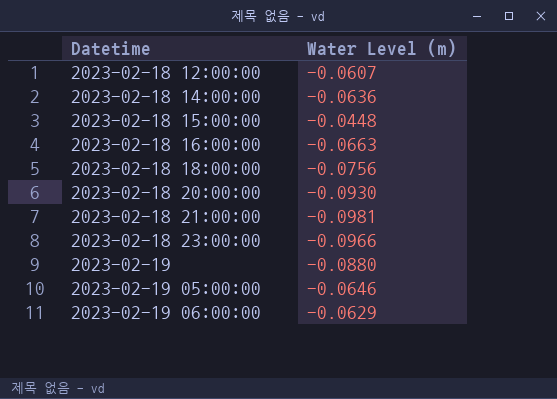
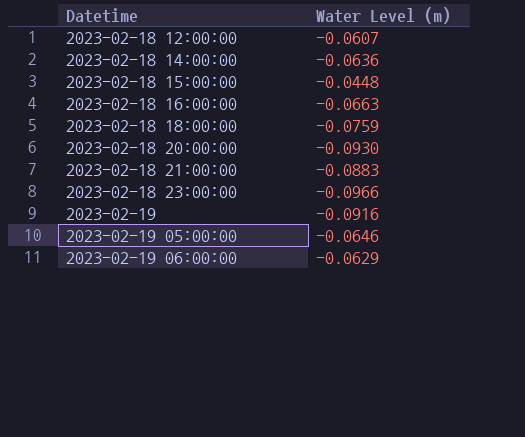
2023-02-18 18:00:00 | Water Level (m): -0.0756 -> -0.0759
2023-02-18 21:00:00 | Water Level (m): -0.0981 -> -0.0883
2023-02-19 | Water Level (m): -0.0880 -> -0.0916

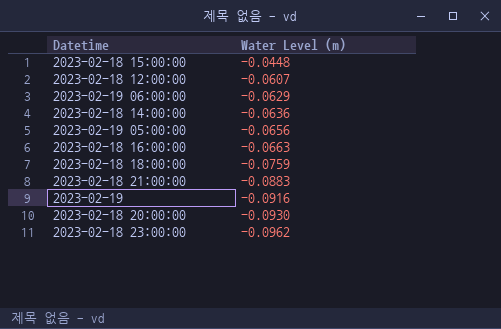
row order: Datetime ascending -> Water Level (m) descending
2023-02-19 05:00:00 | Water Level (m): -0.0646 -> -0.0656
2023-02-18 23:00:00 | Water Level (m): -0.0966 -> -0.0962

